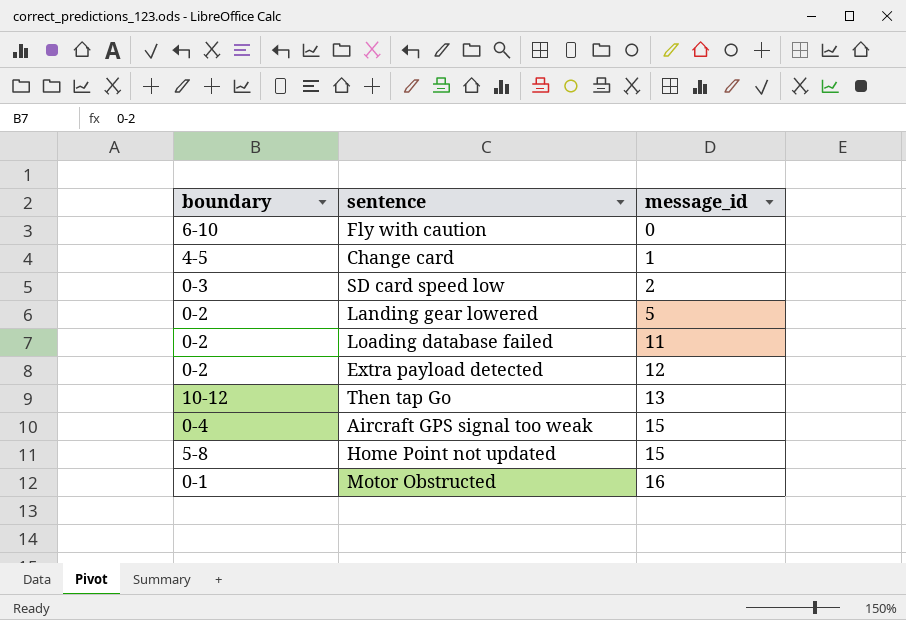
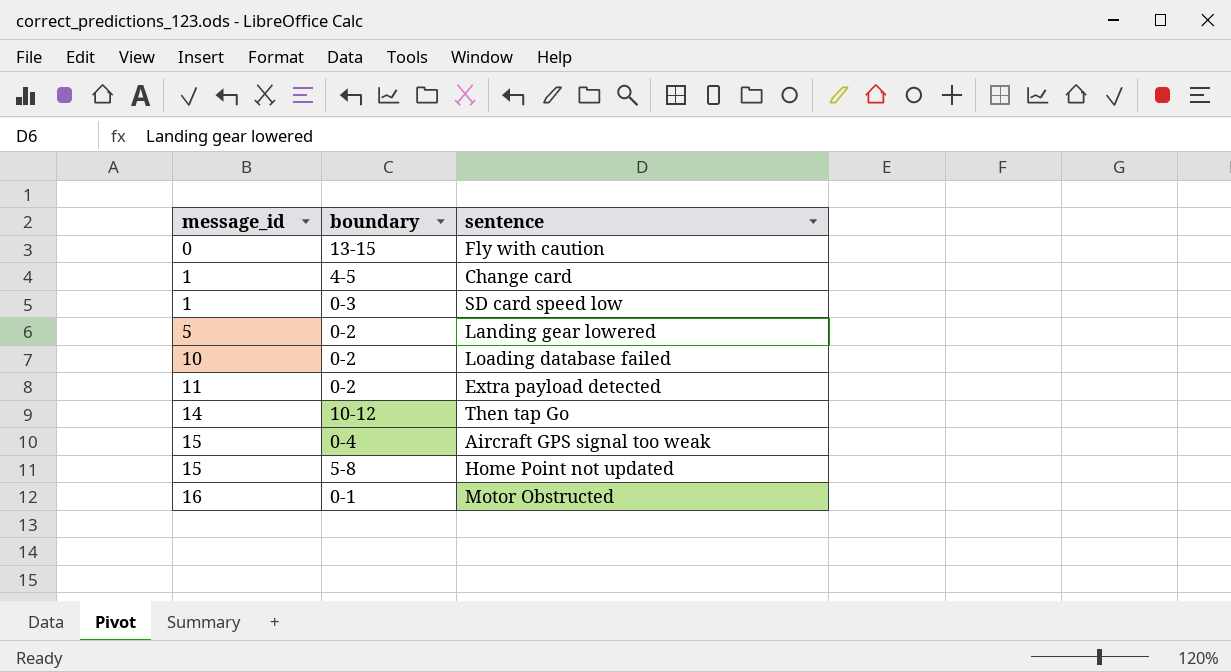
column message_id | position: 3 -> 1
Fly with caution | boundary: 6-10 -> 13-15
SD card speed low | message_id: 2 -> 1
Loading database failed | message_id: 11 -> 10
Extra payload detected | message_id: 12 -> 11
Then tap Go | message_id: 13 -> 14

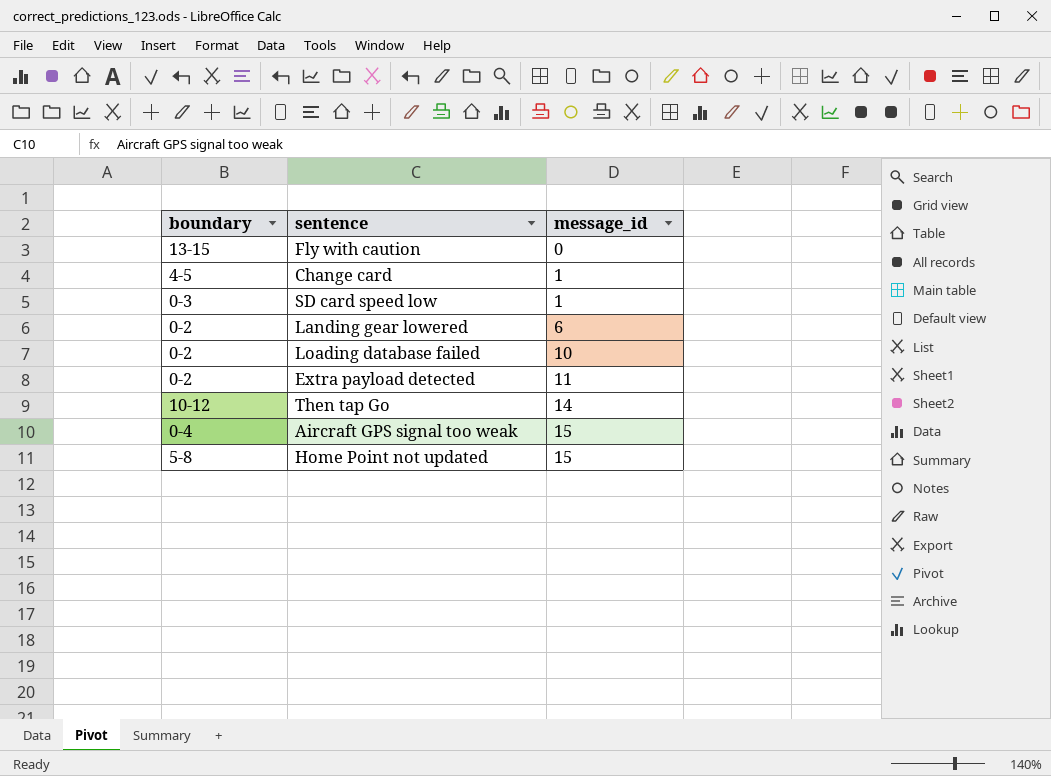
column message_id | position: 1 -> 3
row Motor Obstructed: 16 | 0-1 -> none
Landing gear lowered | message_id: 5 -> 6

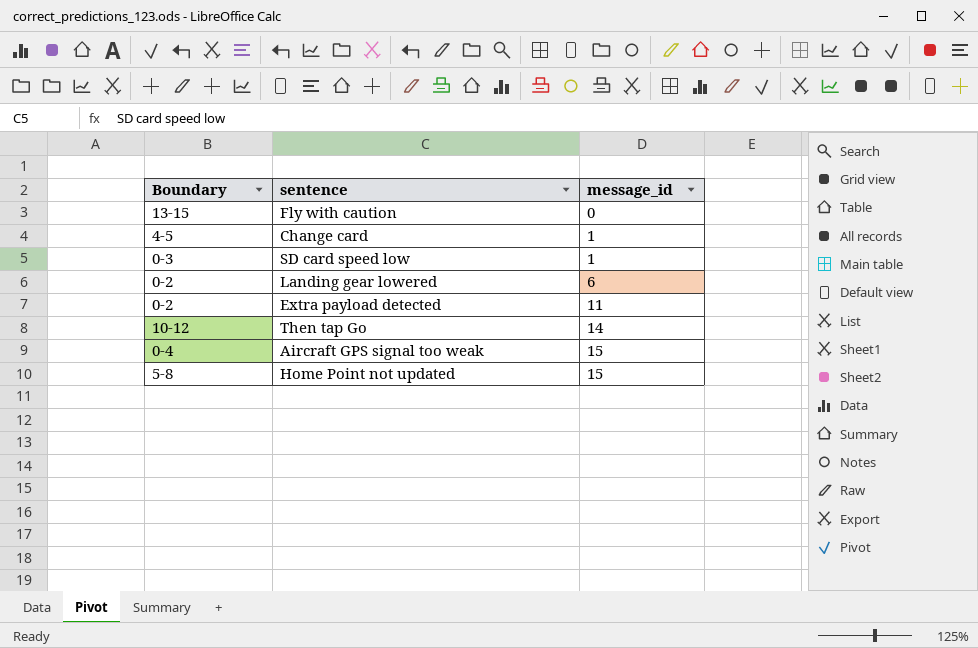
column name: boundary -> Boundary
row Loading database failed: 0-2 | 10 -> none

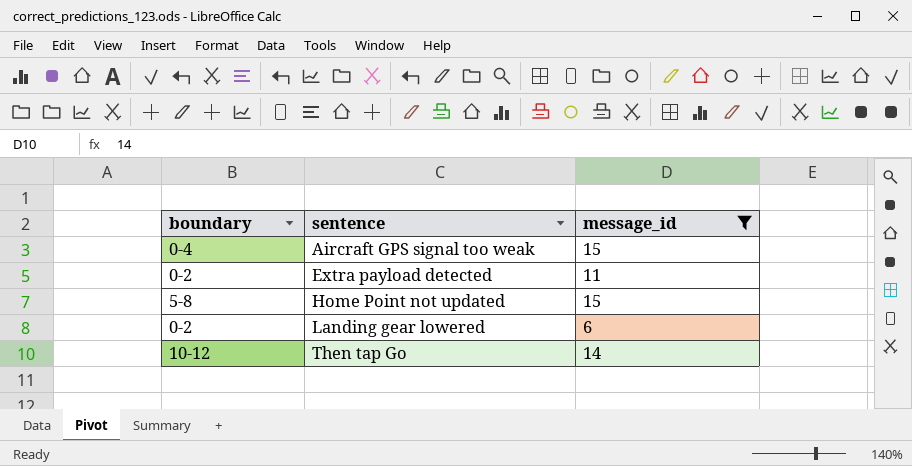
filter: none -> message_id >= 6
row order: message_id ascending -> sentence ascending
column name: Boundary -> boundary

